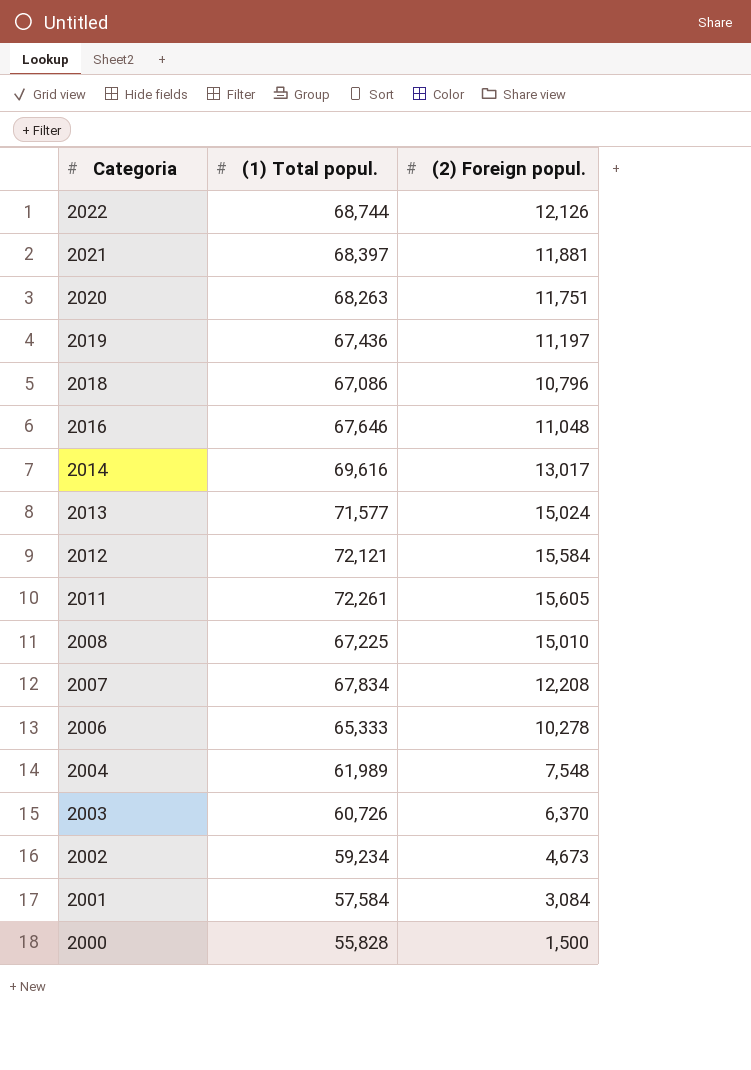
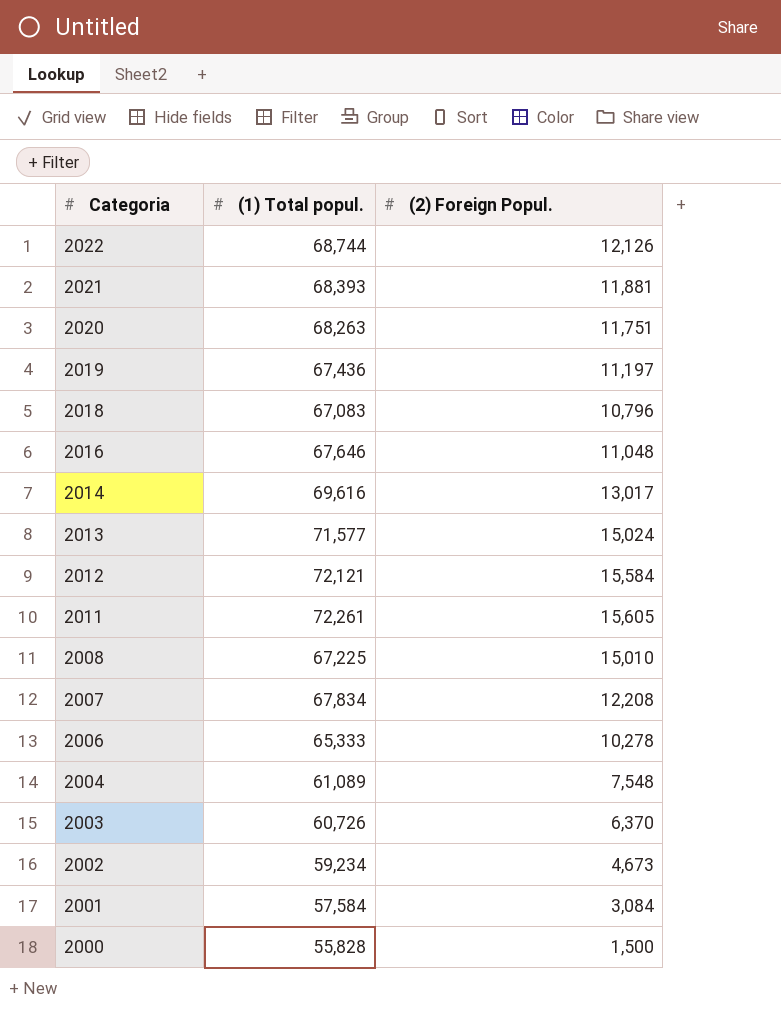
column name: (2) Foreign popul. -> (2) Foreign Popul.
2021 | (1) Total popul.: 68,397 -> 68,393
2018 | (1) Total popul.: 67,086 -> 67,083
2004 | (1) Total popul.: 61,989 -> 61,089

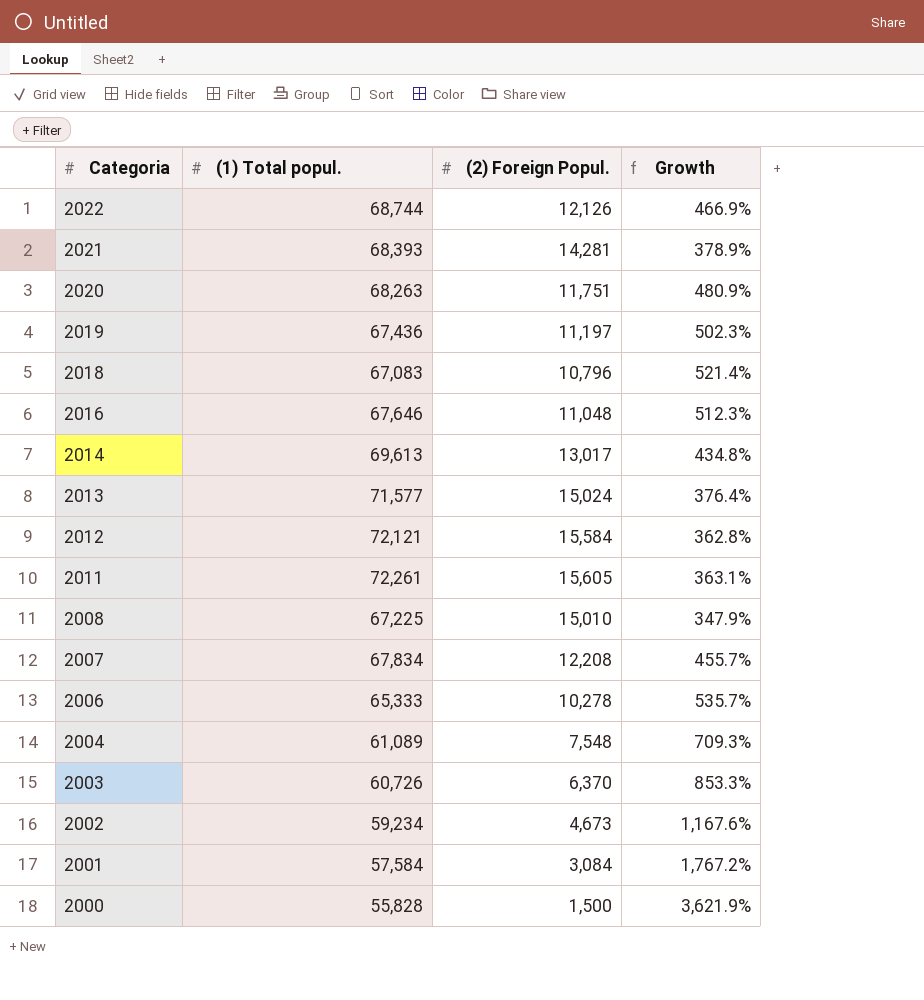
column Growth | formula: none -> ([(1) Total popul.] - [(2) Foreign Popul.]) / [(2) Foreign Popul.]
2021 | (2) Foreign Popul.: 11,881 -> 14,281
2014 | (1) Total popul.: 69,616 -> 69,613

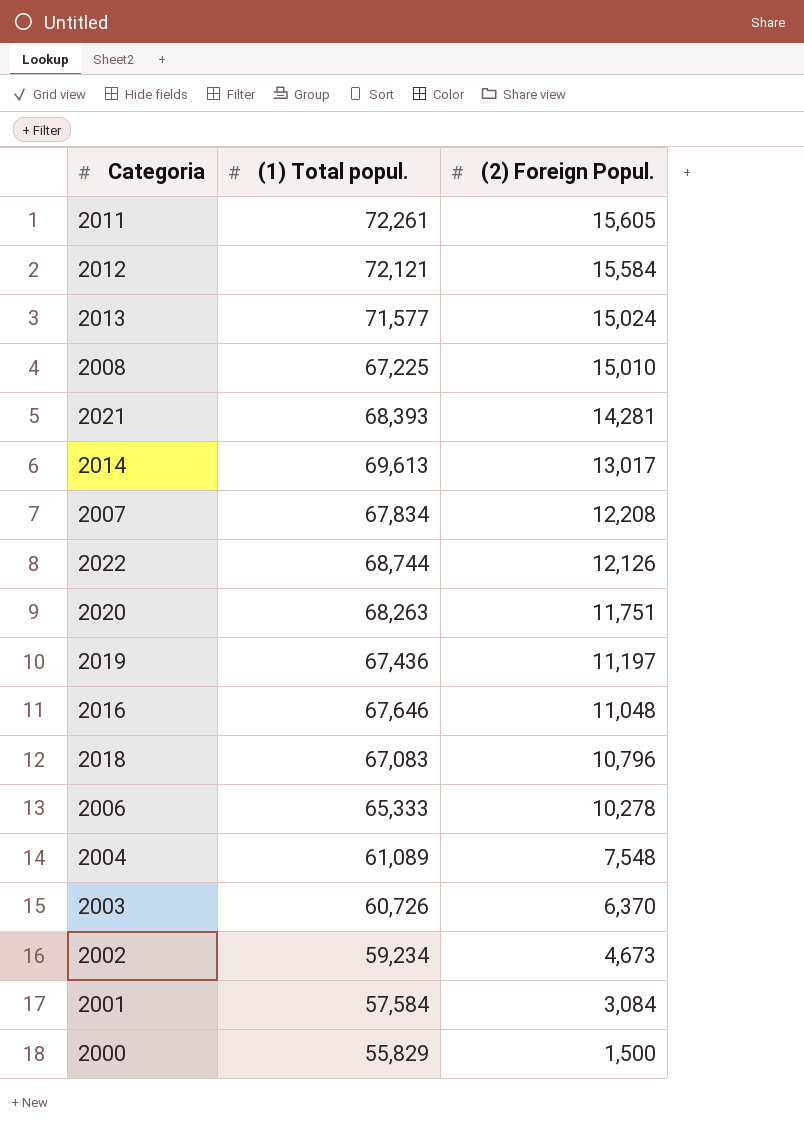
row order: Categoria descending -> (2) Foreign Popul. descending
column Growth | formula: ([(1) Total popul.] - [(2) Foreign Popul.]) / [(2) Foreign Popul.] -> none
2000 | (1) Total popul.: 55,828 -> 55,829

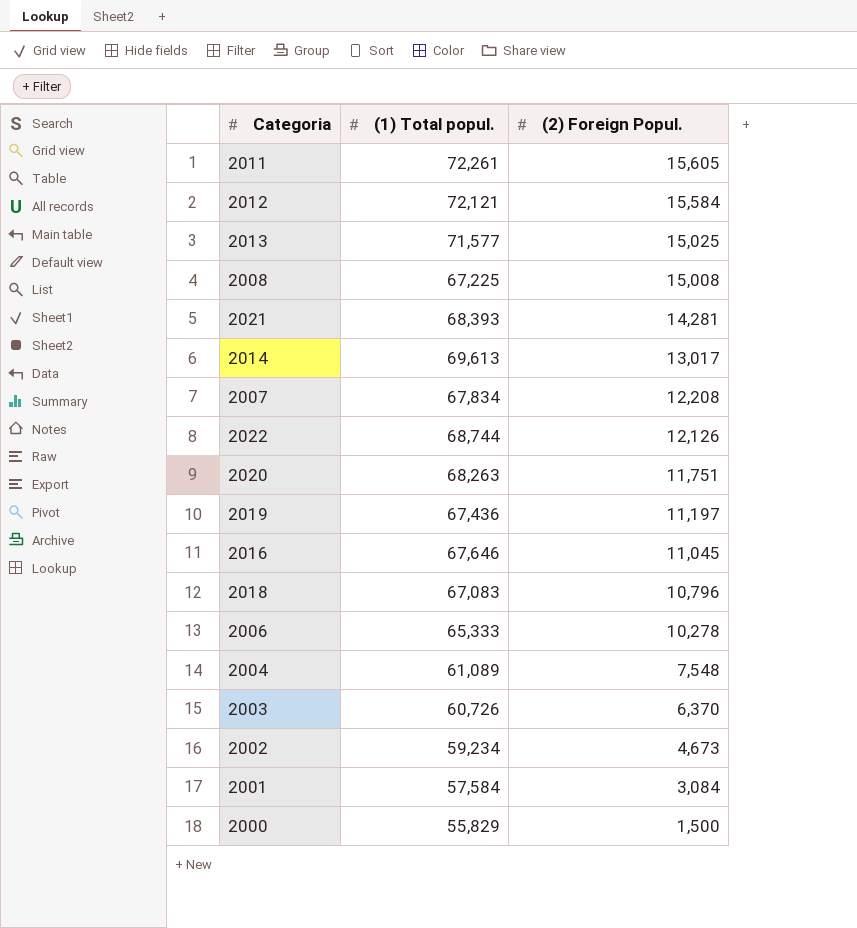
2013 | (2) Foreign Popul.: 15,024 -> 15,025
2008 | (2) Foreign Popul.: 15,010 -> 15,008
2016 | (2) Foreign Popul.: 11,048 -> 11,045

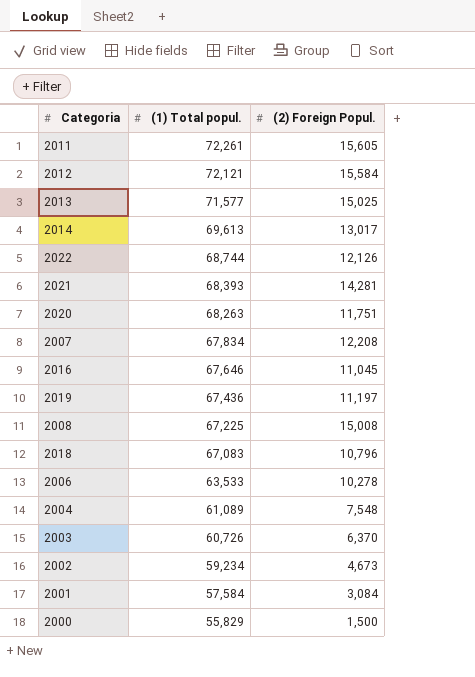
row order: (2) Foreign Popul. descending -> (1) Total popul. descending
2006 | (1) Total popul.: 65,333 -> 63,533

